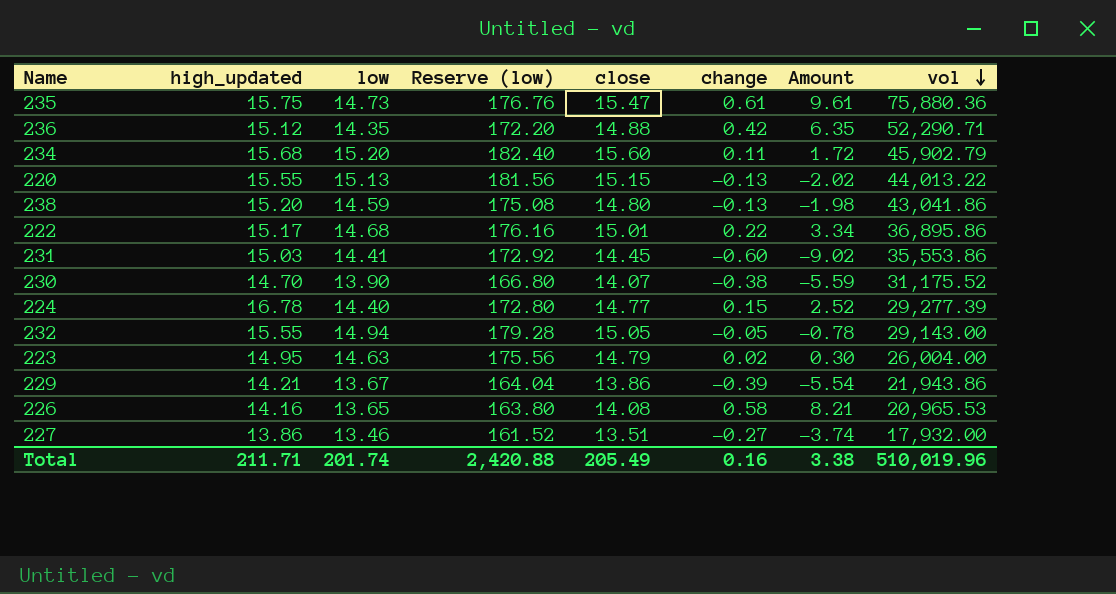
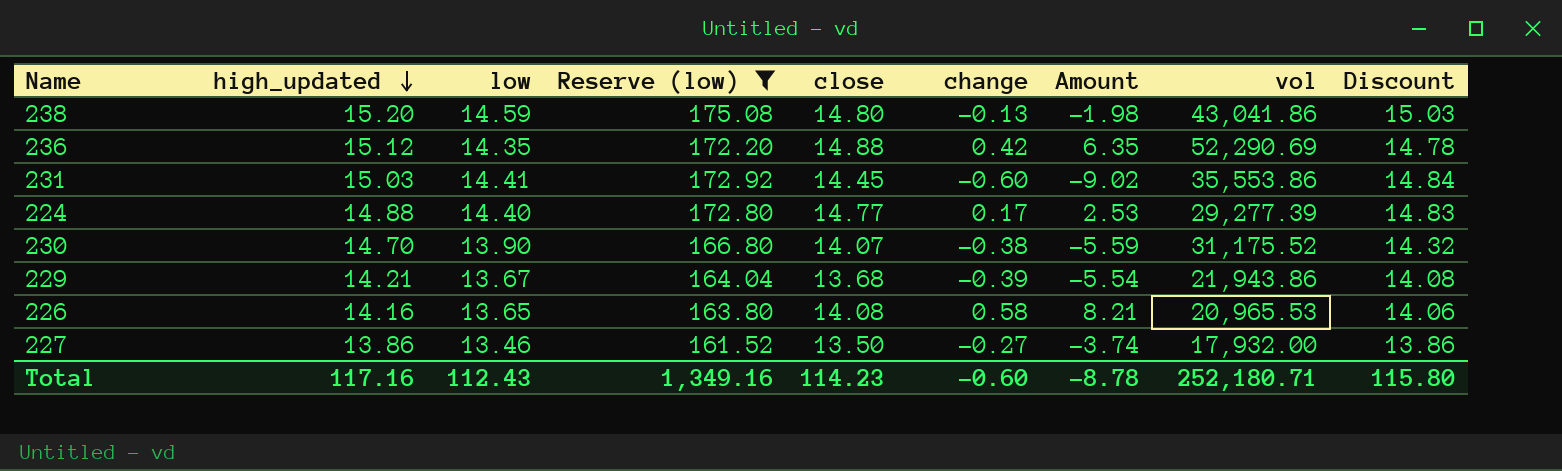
filter: none -> Reserve (low) <= 175.08
row order: vol descending -> high_updated descending
column Discount | formula: none -> [low] * 1.03
236 | vol: 52,290.71 -> 52,290.69
224 | high_updated: 16.78 -> 14.88
224 | change: 0.15 -> 0.17
224 | Amount: 2.52 -> 2.53
229 | close: 13.86 -> 13.68
227 | close: 13.51 -> 13.50
Total | high_updated: 211.71 -> 117.16
Total | low: 201.74 -> 112.43
Total | Reserve (low): 2,420.88 -> 1,349.16
Total | close: 205.49 -> 114.23
Total | change: 0.16 -> -0.60
Total | Amount: 3.38 -> -8.78
Total | vol: 510,019.96 -> 252,180.71

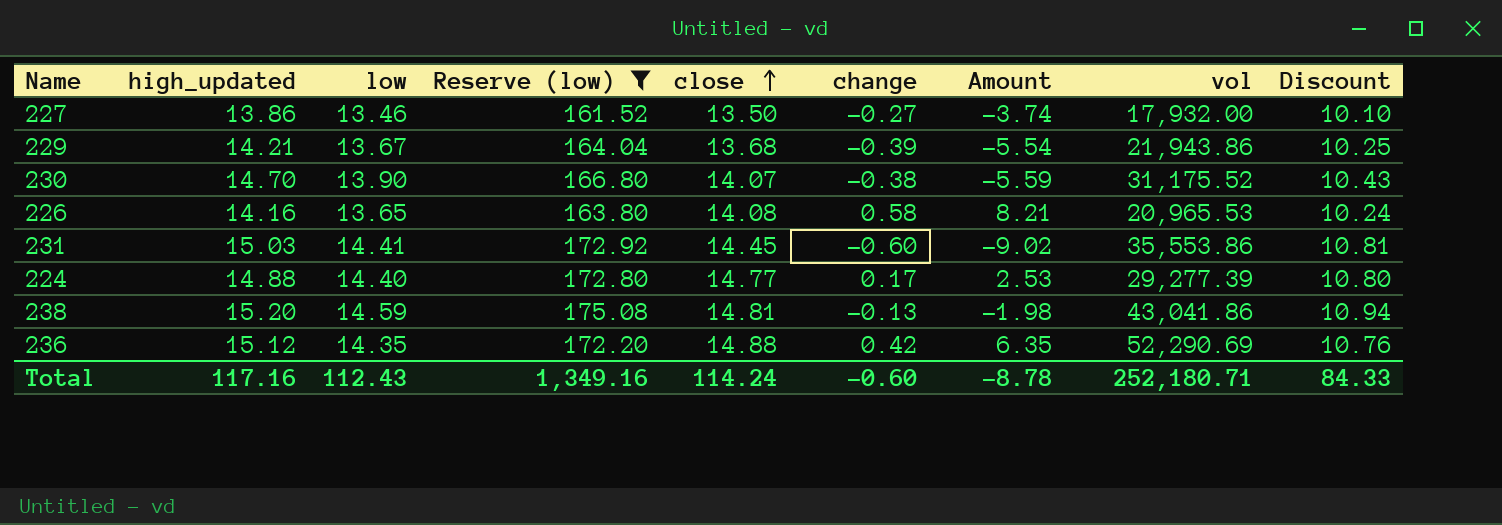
row order: high_updated descending -> close ascending
column Discount | formula: [low] * 1.03 -> [low] * 0.75
238 | close: 14.80 -> 14.81
Total | close: 114.23 -> 114.24
Total | Discount: 115.80 -> 84.33

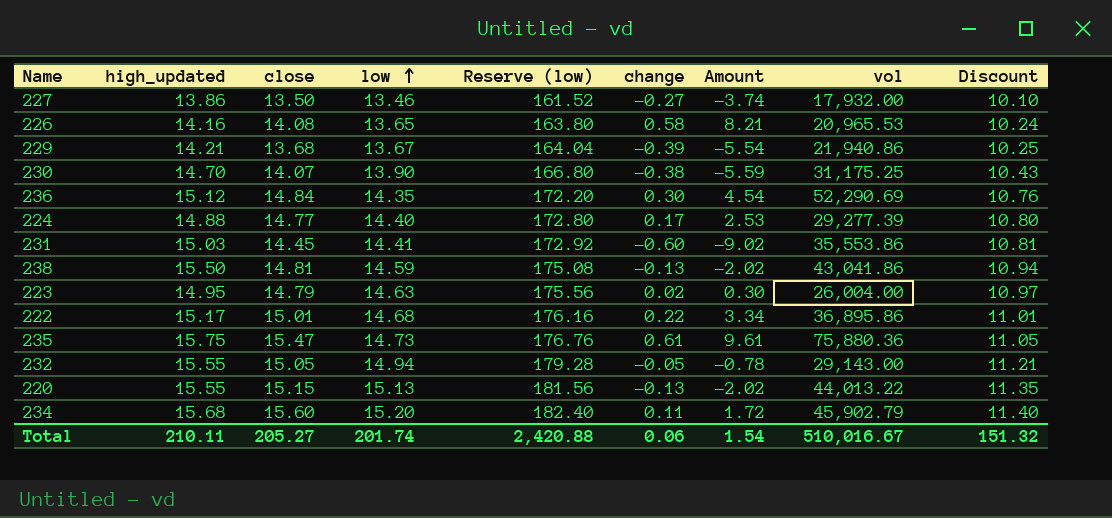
filter: Reserve (low) <= 175.08 -> none
row order: close ascending -> low ascending
column close | position: 5 -> 3
229 | vol: 21,943.86 -> 21,940.86
230 | vol: 31,175.52 -> 31,175.25
236 | close: 14.88 -> 14.84
236 | change: 0.42 -> 0.30
236 | Amount: 6.35 -> 4.54
238 | high_updated: 15.20 -> 15.50
238 | Amount: -1.98 -> -2.02
Total | high_updated: 117.16 -> 210.11
Total | close: 114.24 -> 205.27
Total | low: 112.43 -> 201.74
Total | Reserve (low): 1,349.16 -> 2,420.88
Total | change: -0.60 -> 0.06
Total | Amount: -8.78 -> 1.54
Total | vol: 252,180.71 -> 510,016.67
Total | Discount: 84.33 -> 151.32

